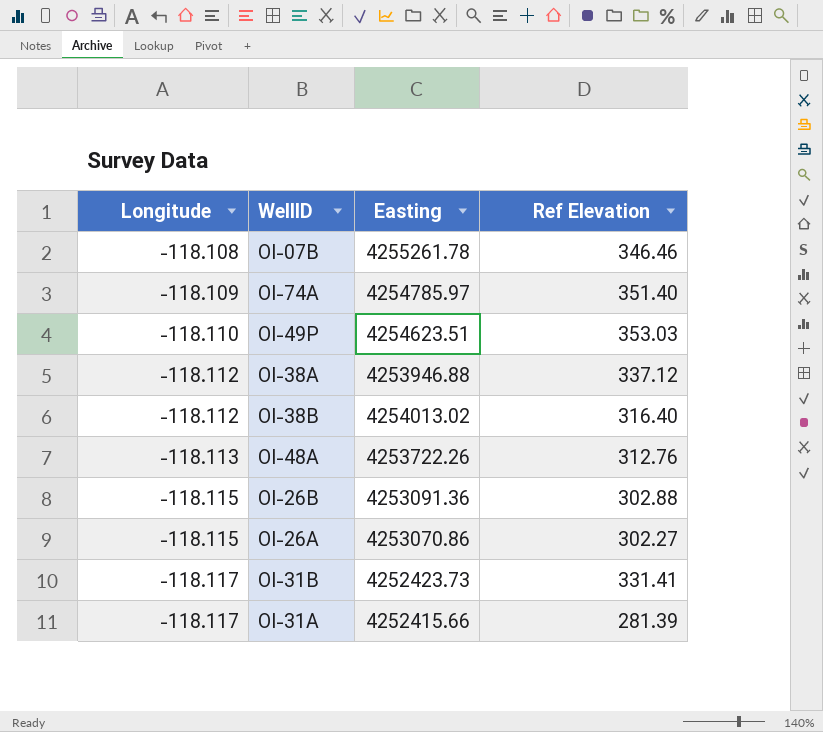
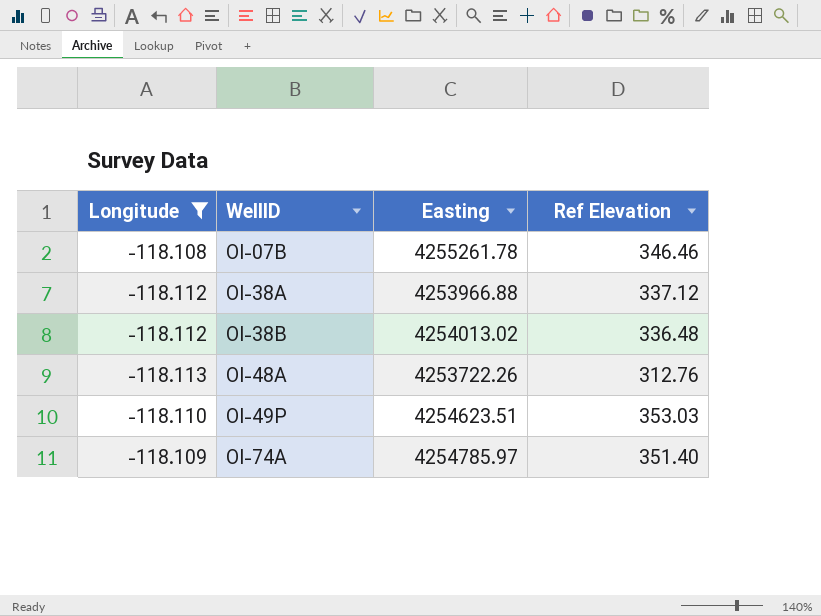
filter: none -> Longitude >= -118.113
row order: Longitude descending -> WellID ascending
OI-38A | Easting: 4253946.88 -> 4253966.88
OI-38B | Ref Elevation: 316.40 -> 336.48

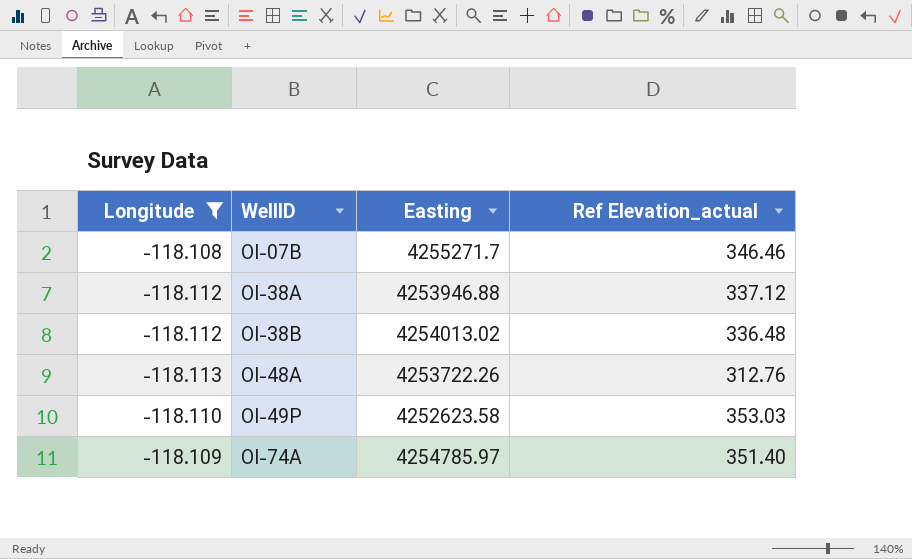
column name: Ref Elevation -> Ref Elevation_actual
OI-07B | Easting: 4255261.78 -> 4255271.7
OI-38A | Easting: 4253966.88 -> 4253946.88
OI-49P | Easting: 4254623.51 -> 4252623.58

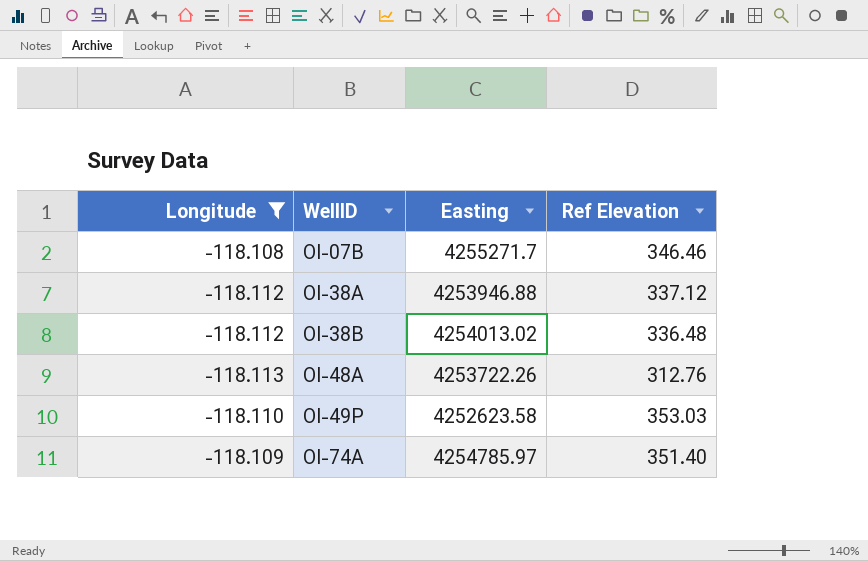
column name: Ref Elevation_actual -> Ref Elevation

